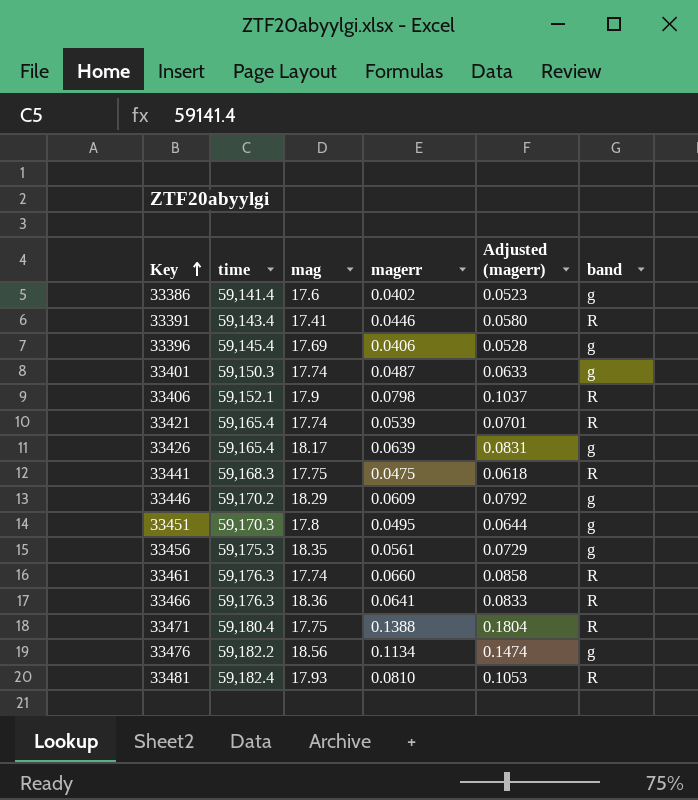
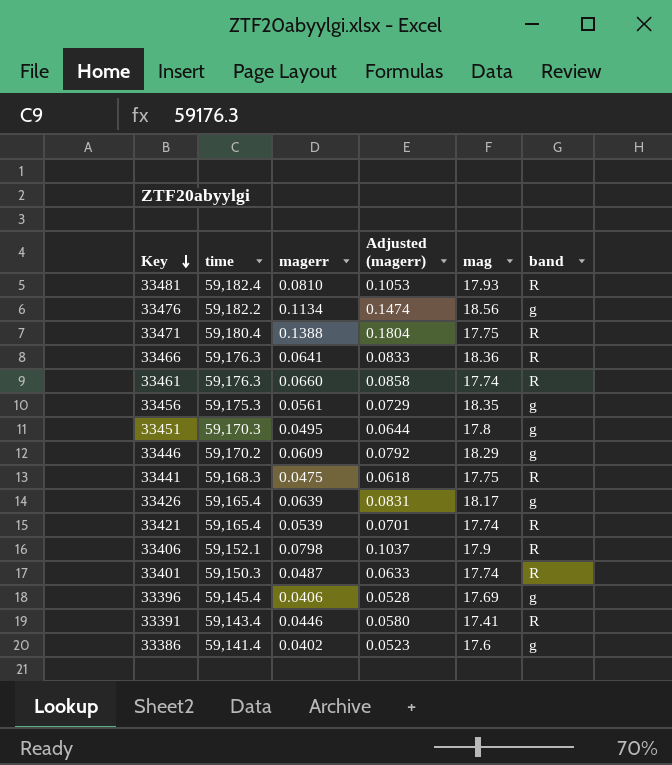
row order: Key ascending -> Key descending
column mag | position: 3 -> 5
33401 | band: g -> R

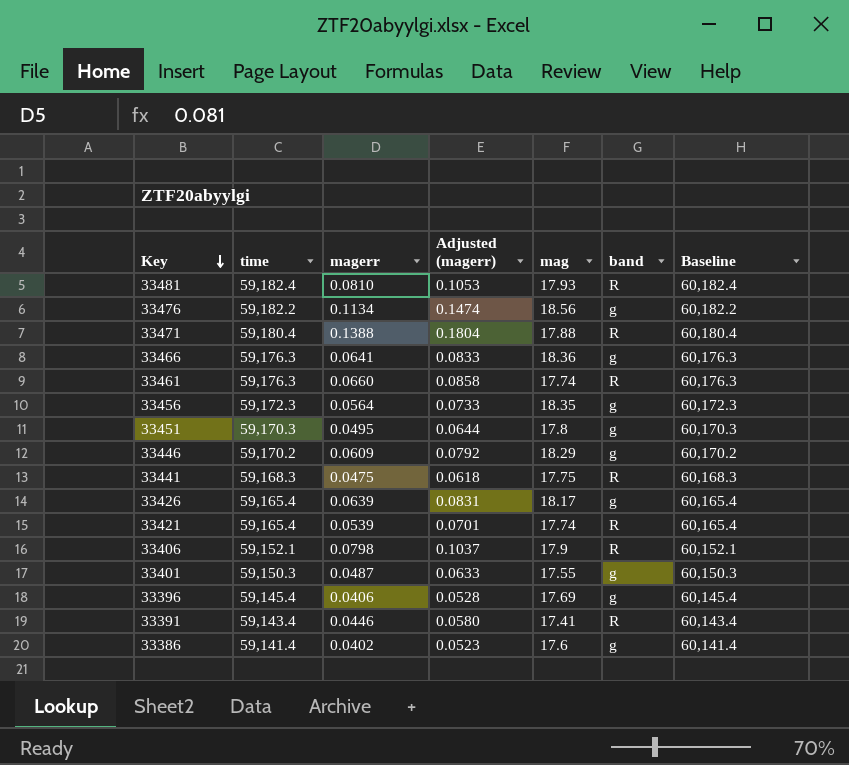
column Baseline | formula: none -> [time] + 1000
33471 | mag: 17.75 -> 17.88
33466 | band: R -> g
33456 | time: 59,175.3 -> 59,172.3
33456 | magerr: 0.0561 -> 0.0564
33456 | Adjusted (magerr): 0.0729 -> 0.0733
33401 | mag: 17.74 -> 17.55
33401 | band: R -> g

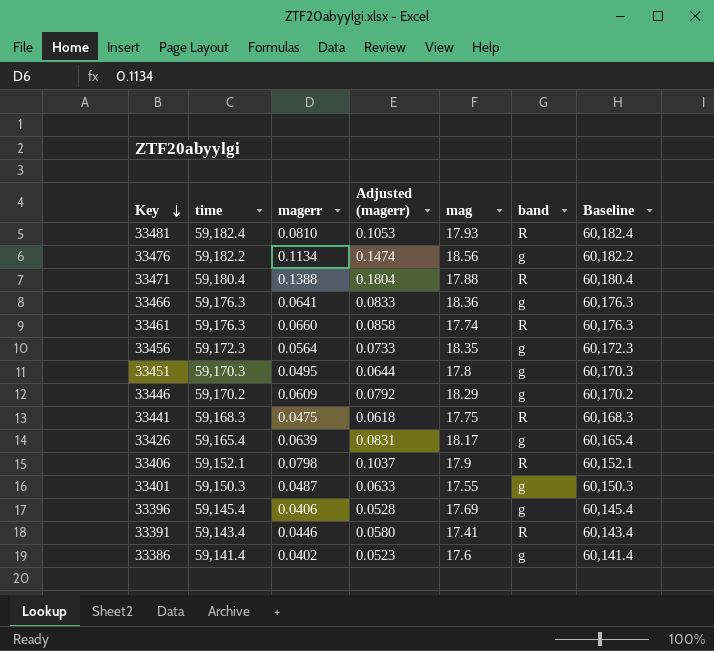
row 33421: 59,165.4 | 0.0539 | 0.0701 | 17.74 | R | 60,165.4 -> none

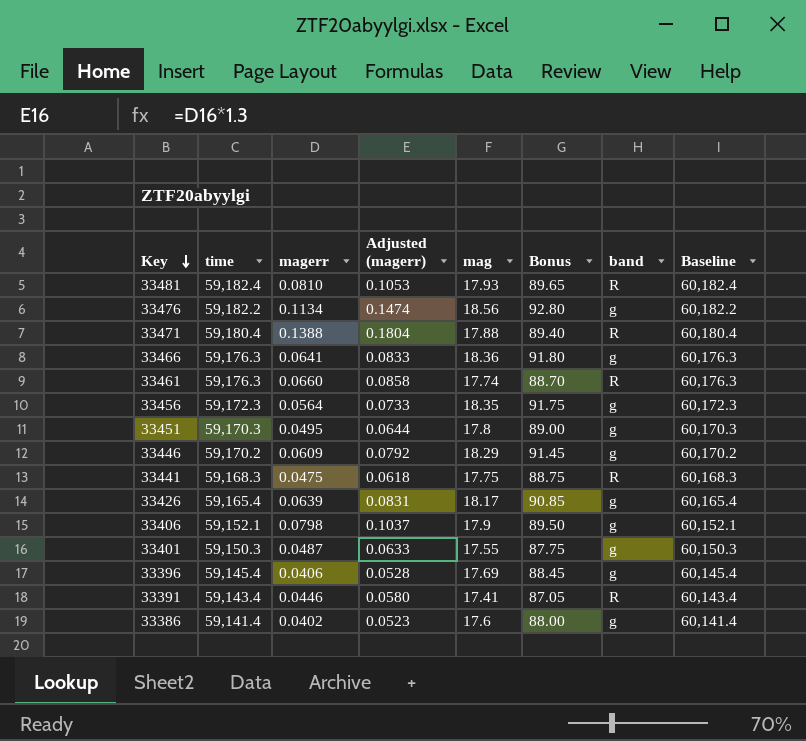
column Bonus | formula: none -> [mag] * 5
33406 | band: R -> g

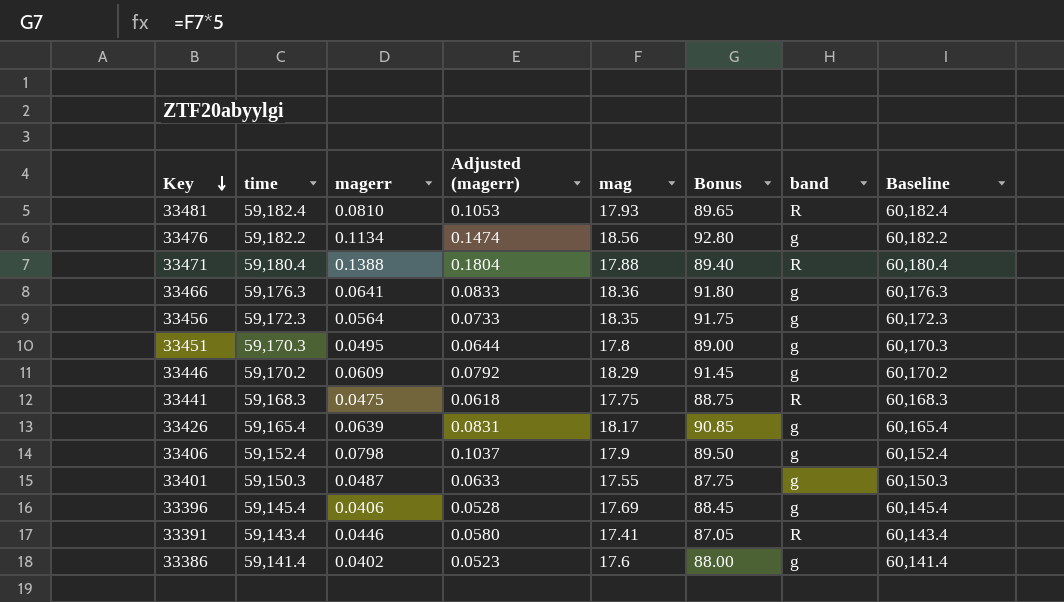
row 33461: 59,176.3 | 0.0660 | 0.0858 | 17.74 | 88.70 | R | 60,176.3 -> none
33406 | time: 59,152.1 -> 59,152.4
33406 | Baseline: 60,152.1 -> 60,152.4

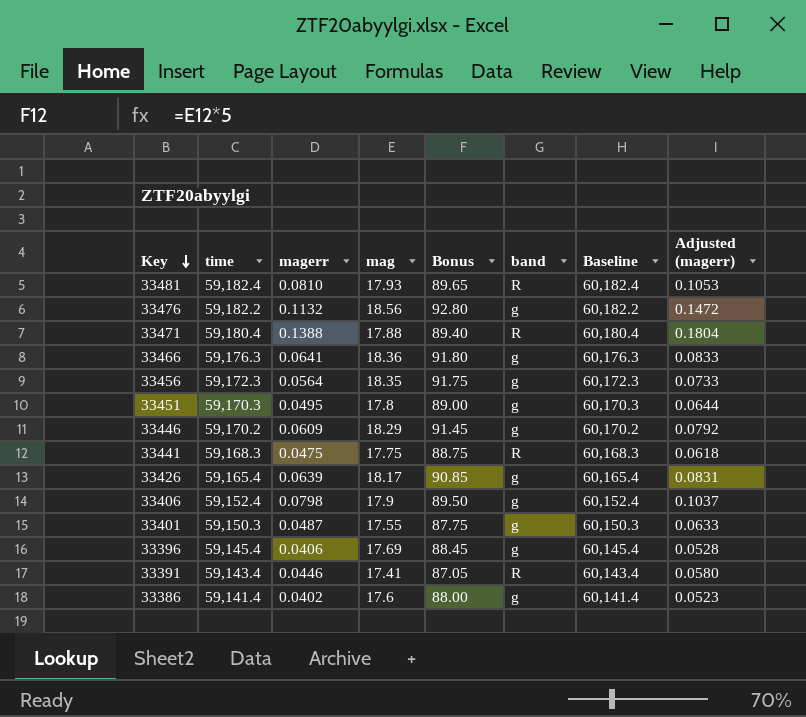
column Adjusted (magerr) | position: 4 -> 8
33476 | magerr: 0.1134 -> 0.1132
33476 | Adjusted (magerr): 0.1474 -> 0.1472

